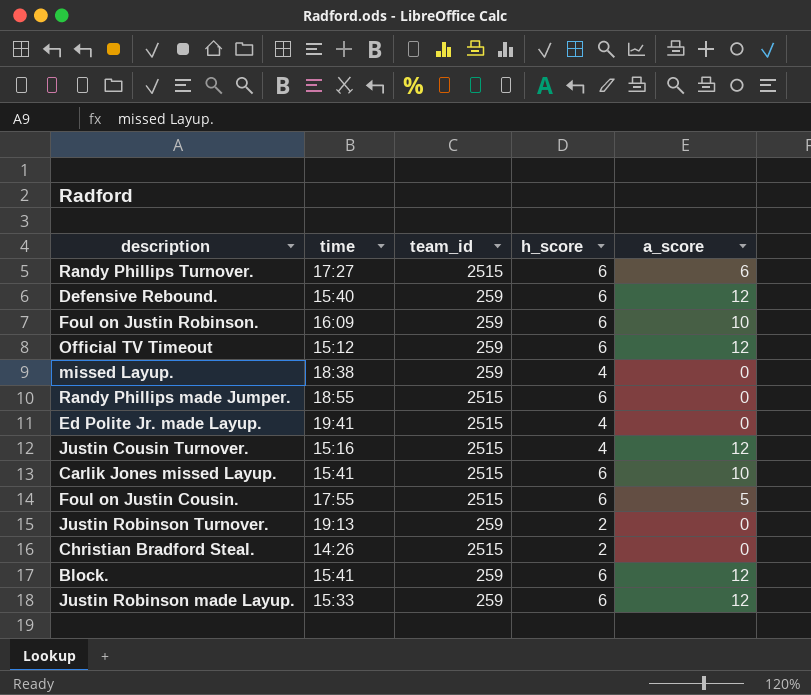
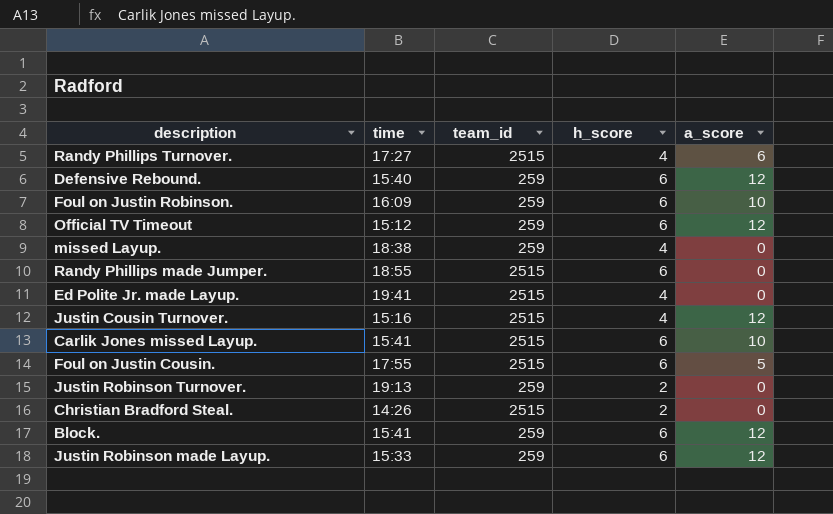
Randy Phillips Turnover. | h_score: 6 -> 4

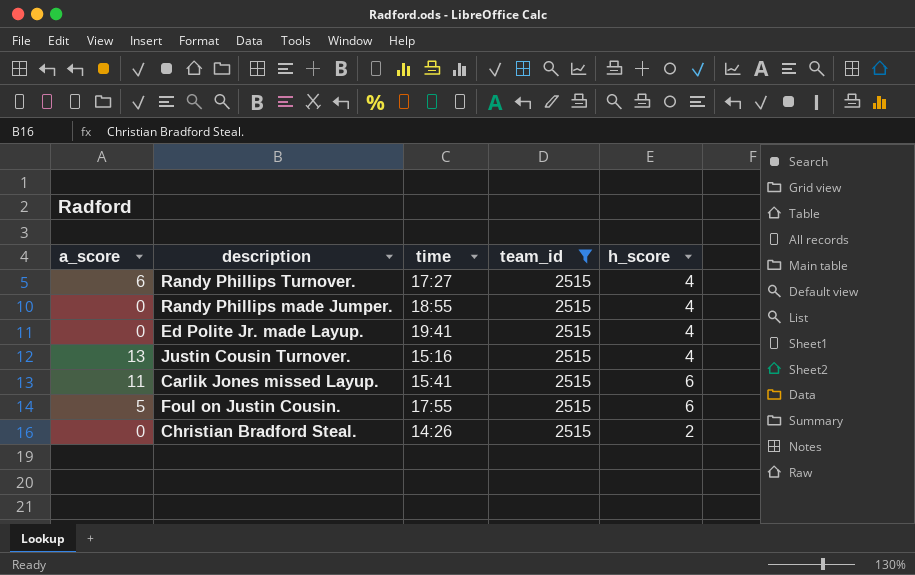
filter: none -> team_id = 2515
column a_score | position: 5 -> 1
Randy Phillips made Jumper. | h_score: 6 -> 4
Justin Cousin Turnover. | a_score: 12 -> 13
Carlik Jones missed Layup. | a_score: 10 -> 11

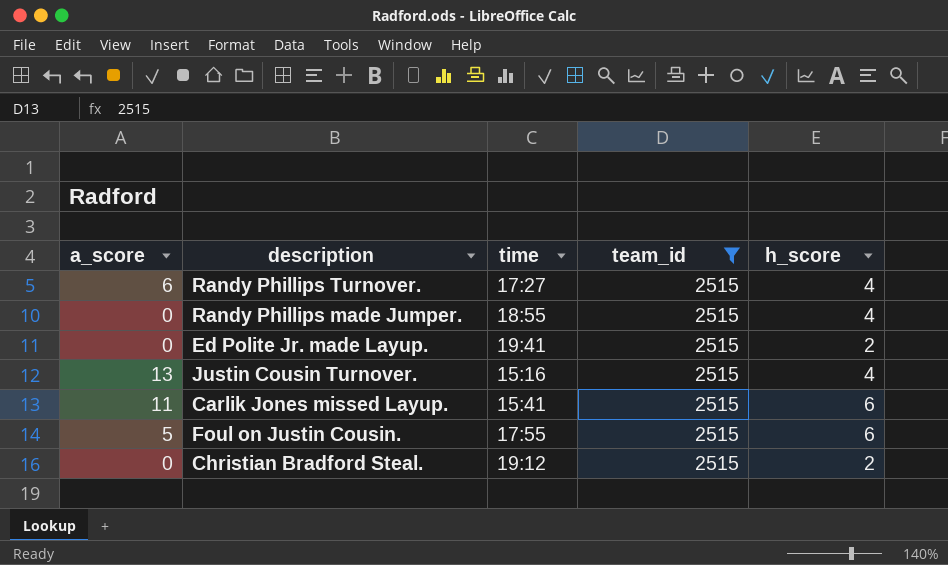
Ed Polite Jr. made Layup. | h_score: 4 -> 2
Christian Bradford Steal. | time: 14:26 -> 19:12

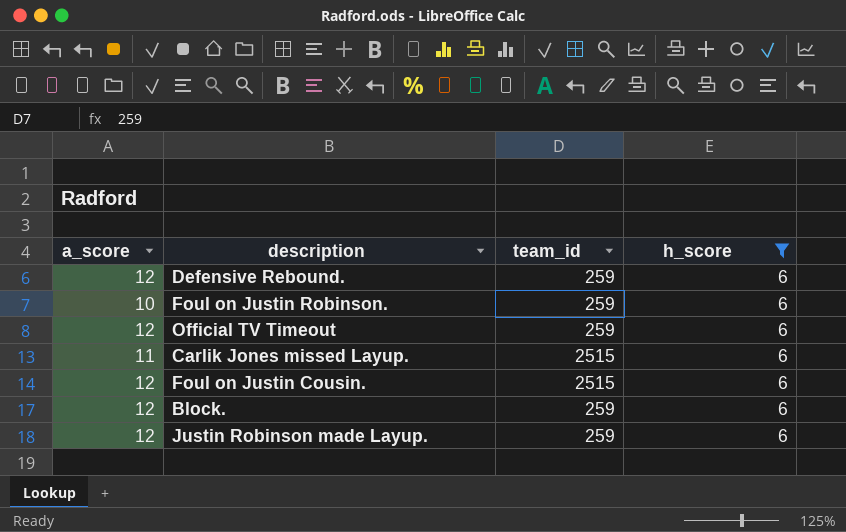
filter: team_id = 2515 -> h_score = 6
column time | position: 3 -> none
Foul on Justin Cousin. | a_score: 5 -> 12

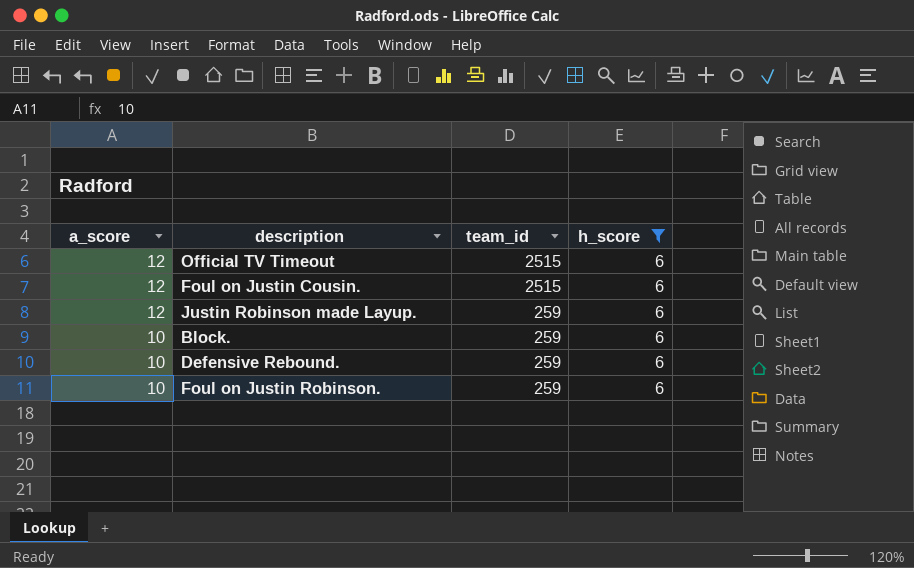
row order: none -> a_score descending
row Carlik Jones missed Layup.: 11 | 2515 | 6 -> none
Official TV Timeout | team_id: 259 -> 2515
Block. | a_score: 12 -> 10
Defensive Rebound. | a_score: 12 -> 10

